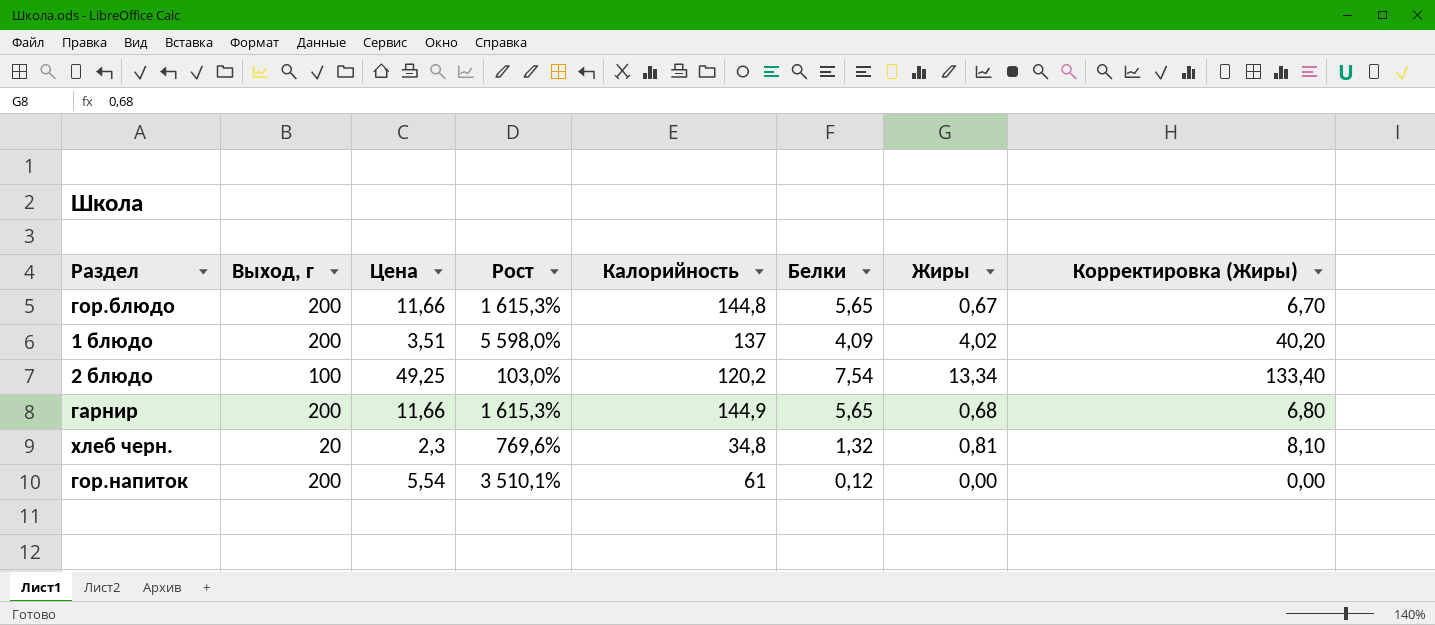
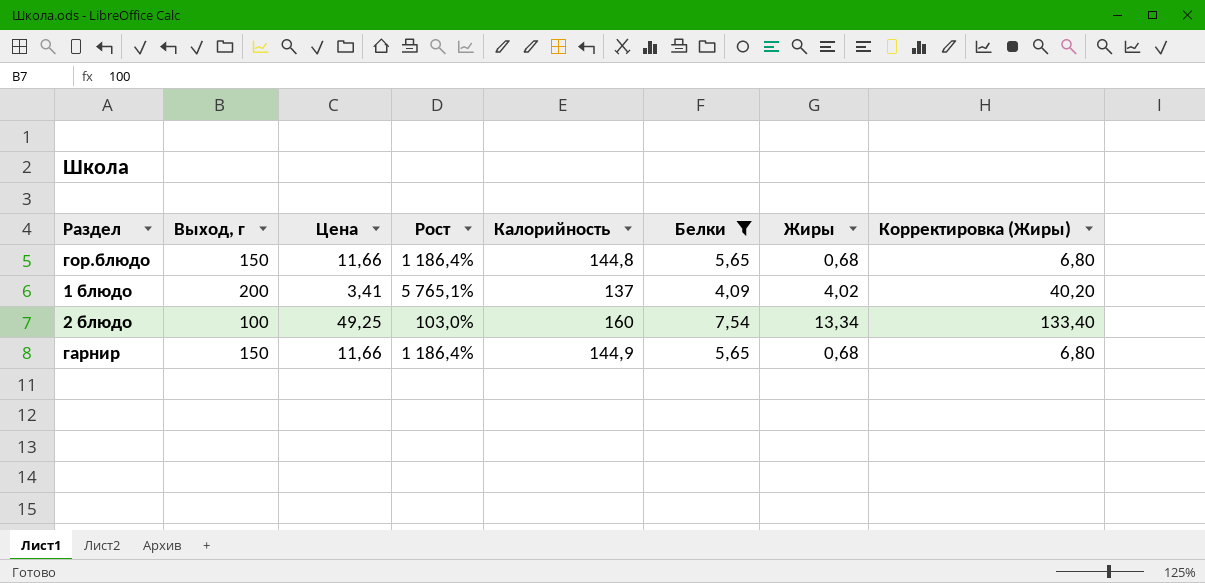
filter: none -> Белки >= 4,09
гор.блюдо | Выход, г: 200 -> 150
гор.блюдо | Рост: 1 615,3% -> 1 186,4%
гор.блюдо | Жиры: 0,67 -> 0,68
гор.блюдо | Корректировка (Жиры): 6,70 -> 6,80
1 блюдо | Цена: 3,51 -> 3,41
1 блюдо | Рост: 5 598,0% -> 5 765,1%
2 блюдо | Калорийность: 120,2 -> 160
гарнир | Выход, г: 200 -> 150
гарнир | Рост: 1 615,3% -> 1 186,4%

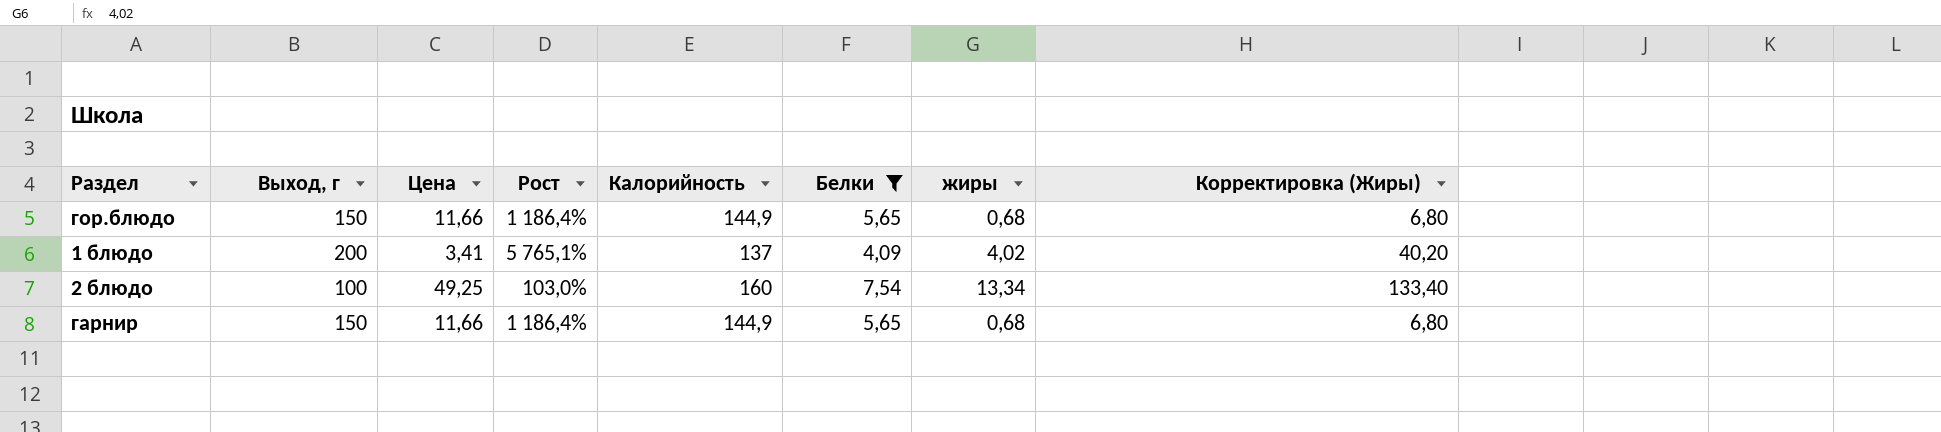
column name: Жиры -> жиры
гор.блюдо | Калорийность: 144,8 -> 144,9

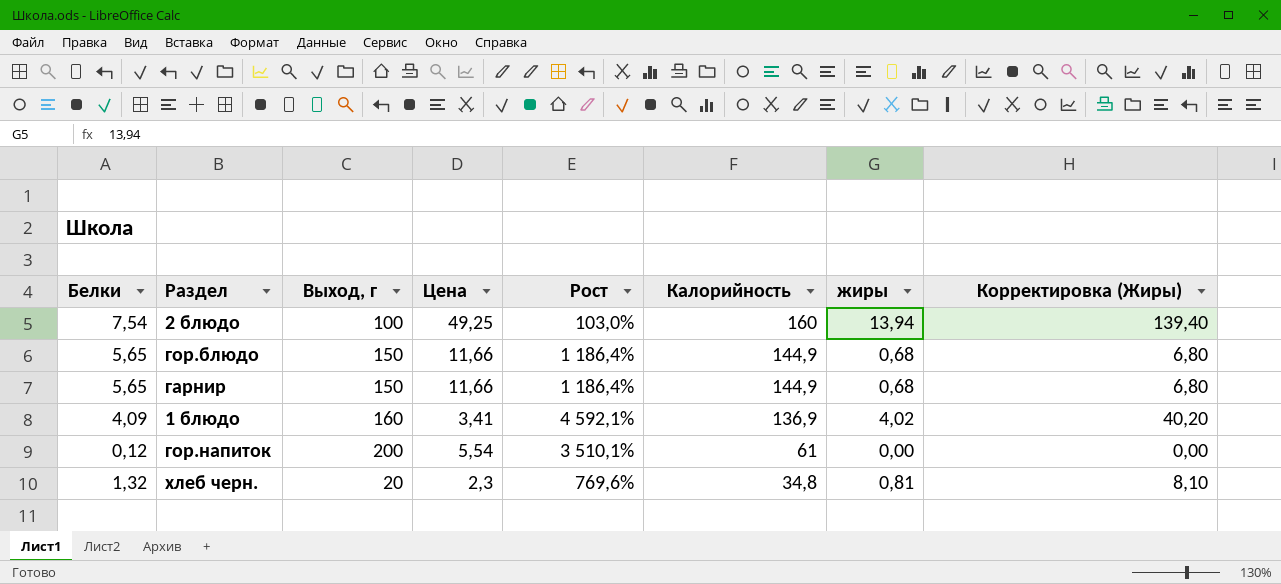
filter: Белки >= 4,09 -> none
row order: none -> Калорийность descending
column Белки | position: 6 -> 1
2 блюдо | жиры: 13,34 -> 13,94
2 блюдо | Корректировка (Жиры): 133,40 -> 139,40
1 блюдо | Выход, г: 200 -> 160
1 блюдо | Рост: 5 765,1% -> 4 592,1%
1 блюдо | Калорийность: 137 -> 136,9

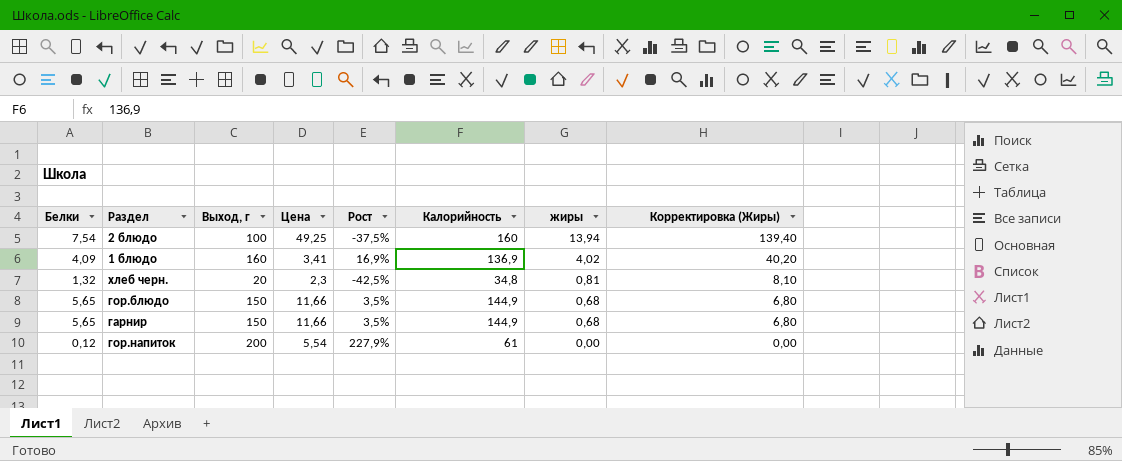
row order: Калорийность descending -> жиры descending
column Рост | formula: ([Выход, г] - [Цена]) / [Цена] -> ([Выход, г] - [Калорийность]) / [Калорийность]

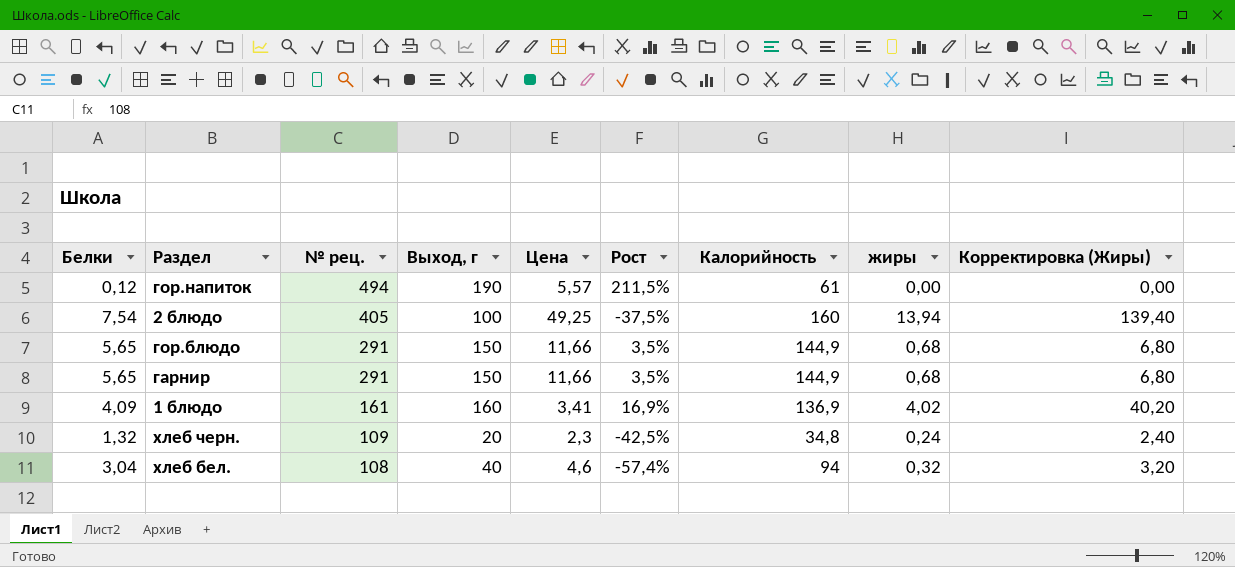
row order: жиры descending -> № рец. descending
column № рец. | position: none -> 3
гор.напиток | Выход, г: 200 -> 190
гор.напиток | Цена: 5,54 -> 5,57
гор.напиток | Рост: 227,9% -> 211,5%
хлеб черн. | жиры: 0,81 -> 0,24
хлеб черн. | Корректировка (Жиры): 8,10 -> 2,40
row хлеб бел.: none -> 3,04 | 108 | 40 | 4,6 | -57,4% | 94 | 0,32 | 3,20

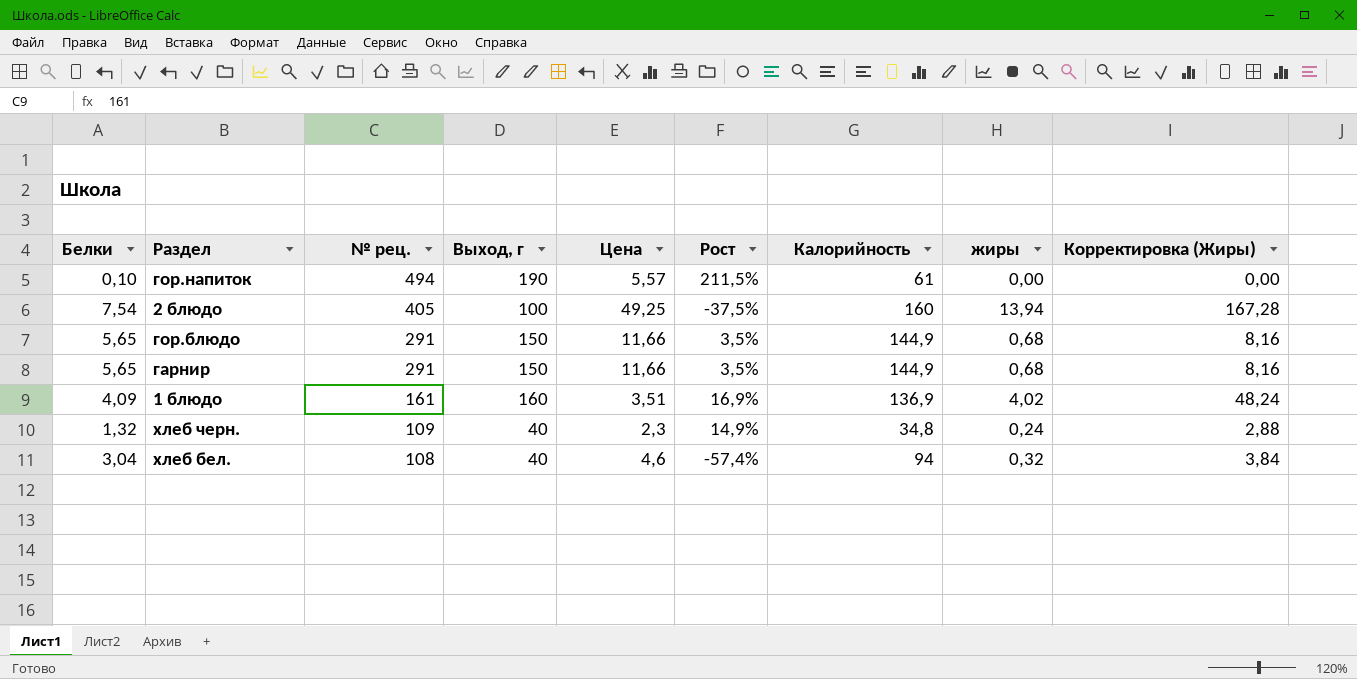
column Корректировка (Жиры) | formula: [жиры] * 10 -> [жиры] * 12
гор.напиток | Белки: 0,12 -> 0,10
1 блюдо | Цена: 3,41 -> 3,51
хлеб черн. | Выход, г: 20 -> 40
хлеб черн. | Рост: -42,5% -> 14,9%

